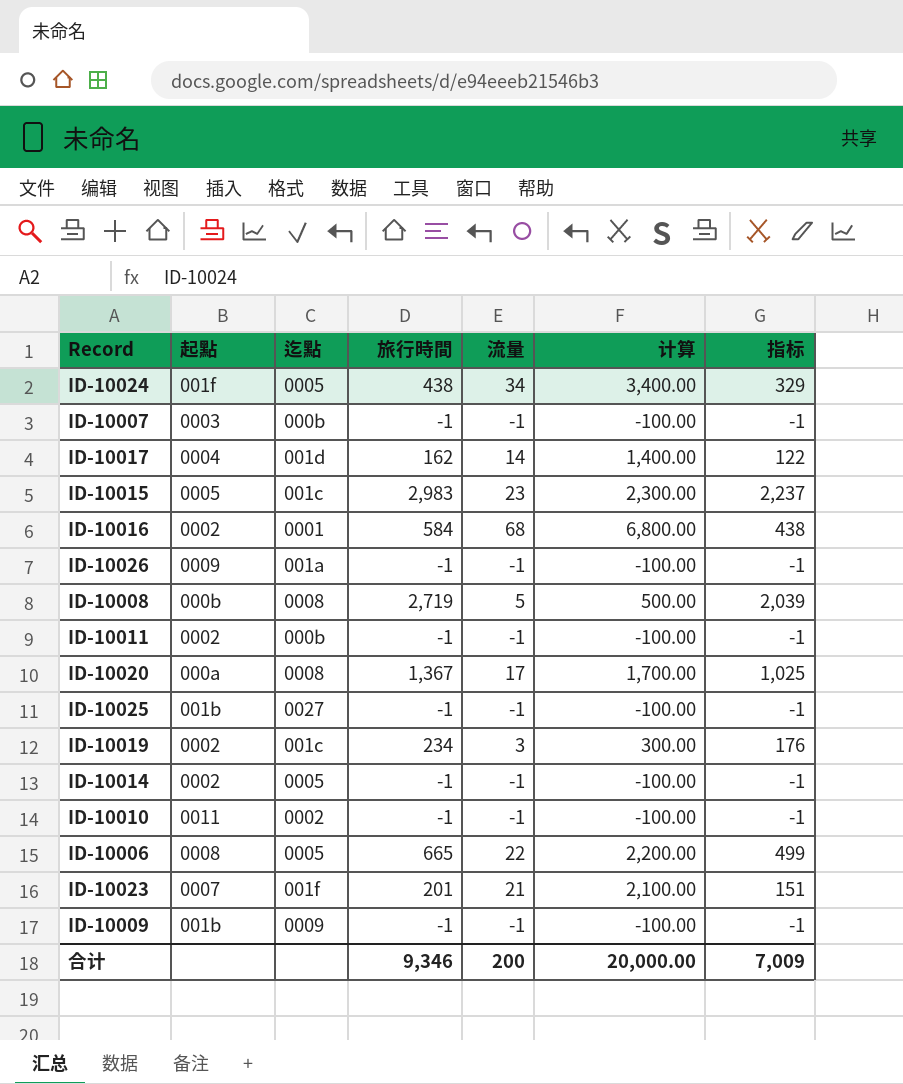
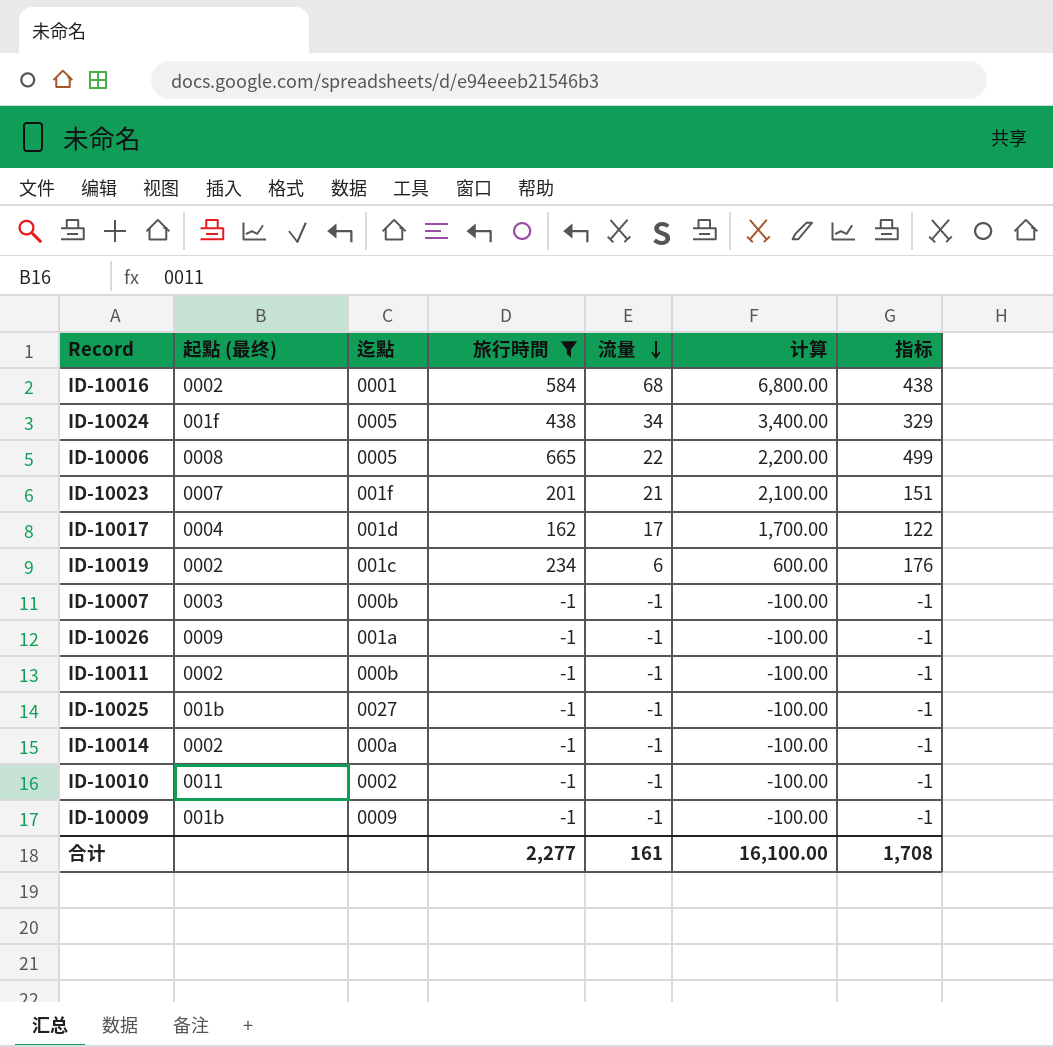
filter: none -> 旅行時間 <= 665
row order: none -> 流量 descending
column name: 起點 -> 起點 (最终)
ID-10017 | 流量: 14 -> 17
ID-10017 | 计算: 1,400.00 -> 1,700.00
ID-10019 | 流量: 3 -> 6
ID-10019 | 计算: 300.00 -> 600.00
ID-10014 | 迄點: 0005 -> 000a
合计 | 旅行時間: 9,346 -> 2,277
合计 | 流量: 200 -> 161
合计 | 计算: 20,000.00 -> 16,100.00
合计 | 指标: 7,009 -> 1,708

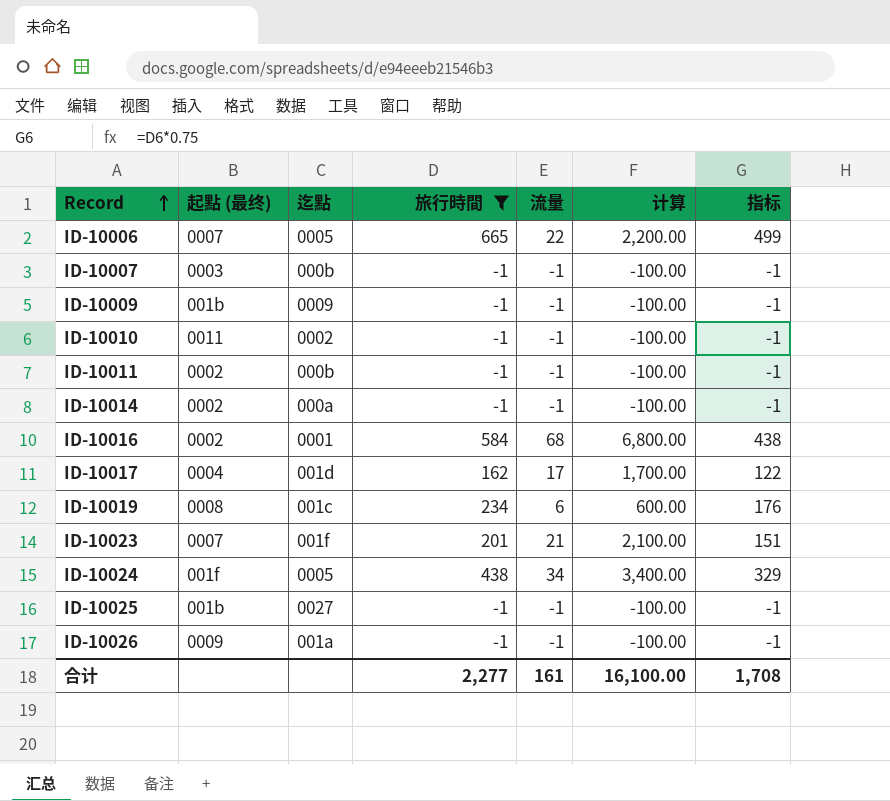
row order: 流量 descending -> Record ascending
ID-10006 | 起點 (最终): 0008 -> 0007
ID-10019 | 起點 (最终): 0002 -> 0008

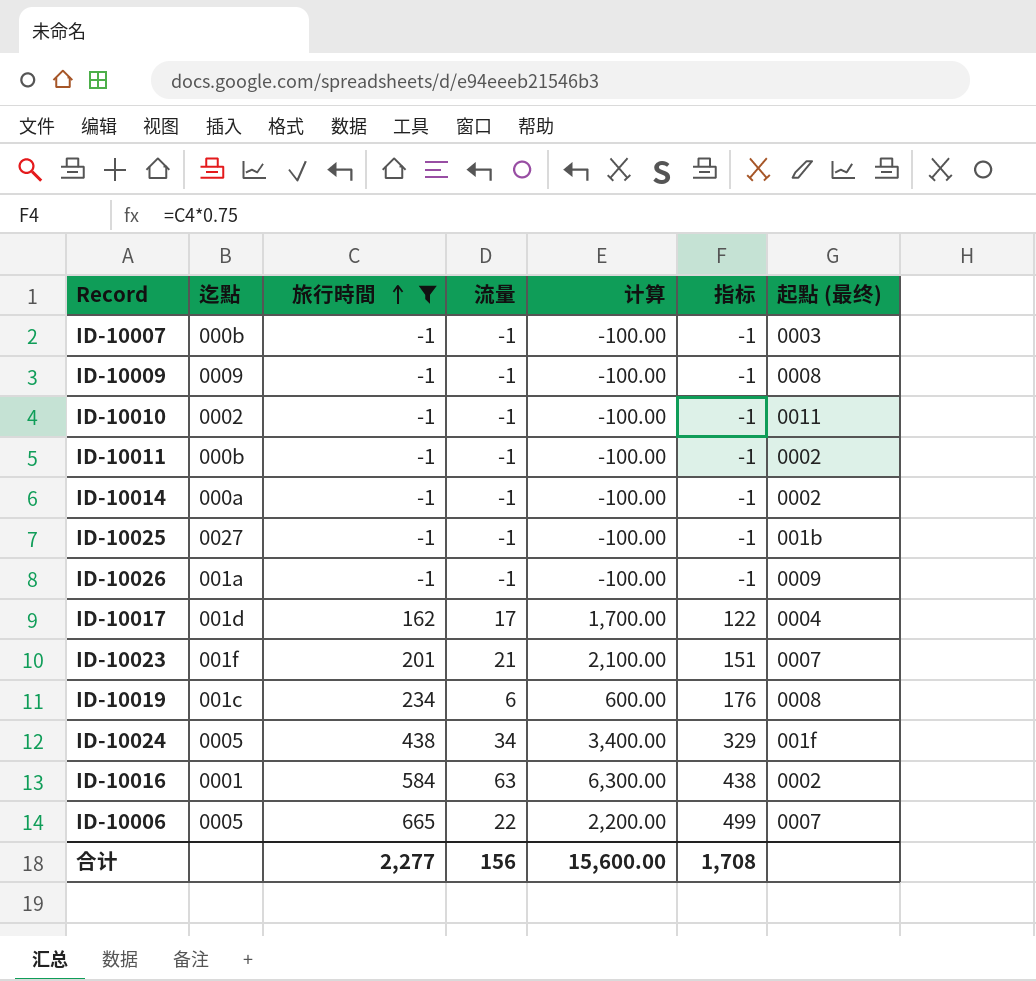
row order: Record ascending -> 旅行時間 ascending
column 起點 (最终) | position: 2 -> 7
ID-10009 | 起點 (最终): 001b -> 0008
ID-10016 | 流量: 68 -> 63
ID-10016 | 计算: 6,800.00 -> 6,300.00
合计 | 流量: 161 -> 156
合计 | 计算: 16,100.00 -> 15,600.00

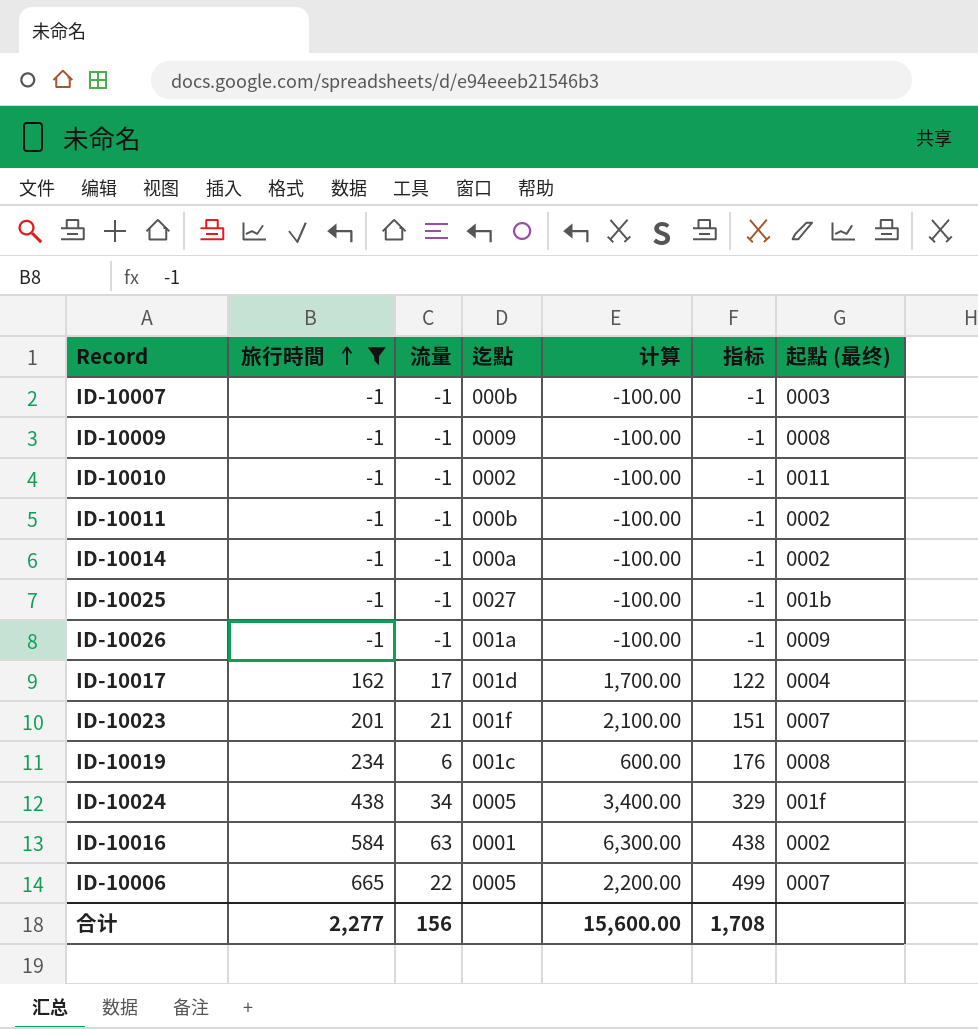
column 迄點 | position: 2 -> 4

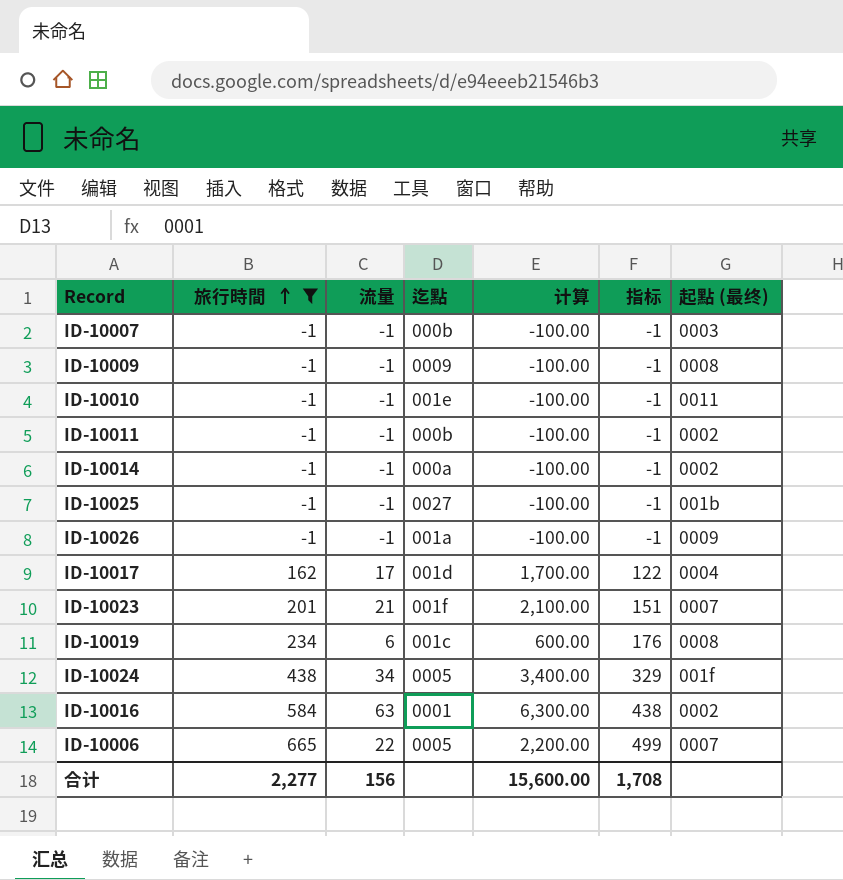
ID-10010 | 迄點: 0002 -> 001e

